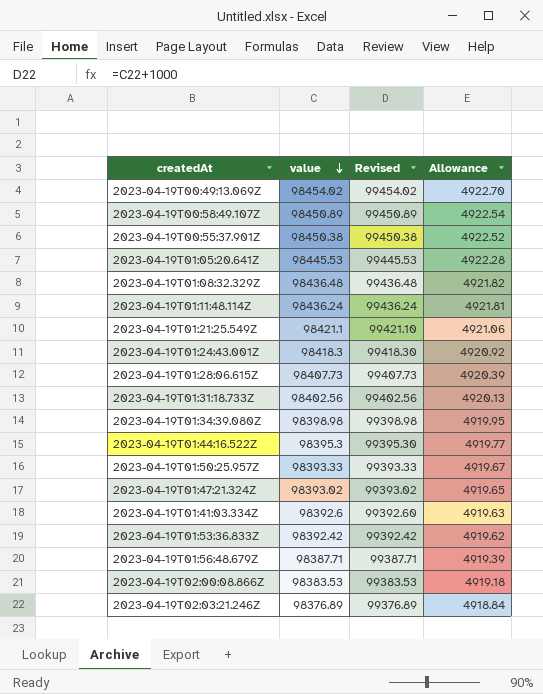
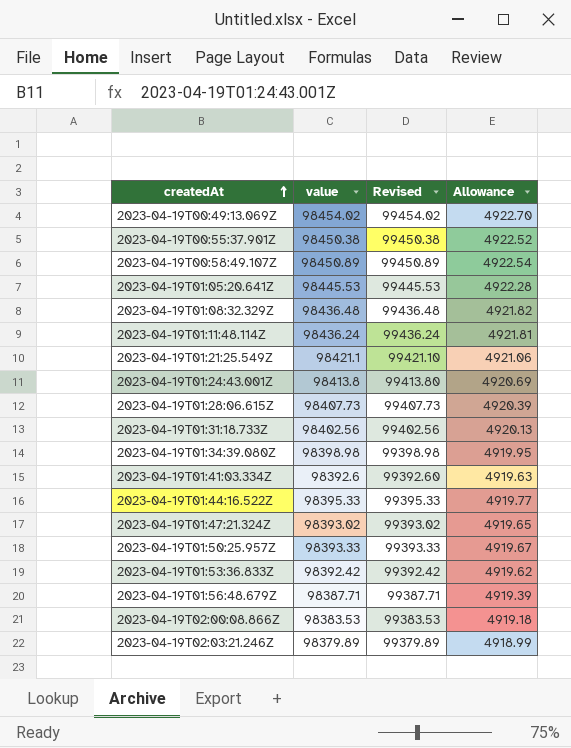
row order: value descending -> createdAt ascending
2023-04-19T01:24:43.001Z | value: 98418.3 -> 98413.8
2023-04-19T01:24:43.001Z | Revised: 99418.30 -> 99413.80
2023-04-19T01:24:43.001Z | Allowance: 4920.92 -> 4920.69
2023-04-19T01:44:16.522Z | value: 98395.3 -> 98395.33
2023-04-19T01:44:16.522Z | Revised: 99395.30 -> 99395.33
2023-04-19T02:03:21.246Z | value: 98376.89 -> 98379.89
2023-04-19T02:03:21.246Z | Revised: 99376.89 -> 99379.89
2023-04-19T02:03:21.246Z | Allowance: 4918.84 -> 4918.99

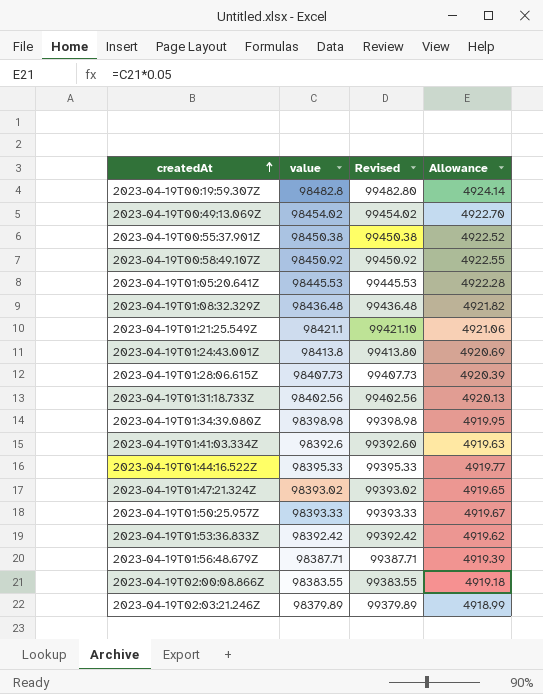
row 2023-04-19T01:11:48.114Z: 98436.24 | 99436.24 | 4921.81 -> none
row 2023-04-19T00:19:59.307Z: none -> 98482.8 | 99482.80 | 4924.14
2023-04-19T00:58:49.107Z | value: 98450.89 -> 98450.92
2023-04-19T00:58:49.107Z | Revised: 99450.89 -> 99450.92
2023-04-19T00:58:49.107Z | Allowance: 4922.54 -> 4922.55
2023-04-19T02:00:08.866Z | value: 98383.53 -> 98383.55
2023-04-19T02:00:08.866Z | Revised: 99383.53 -> 99383.55

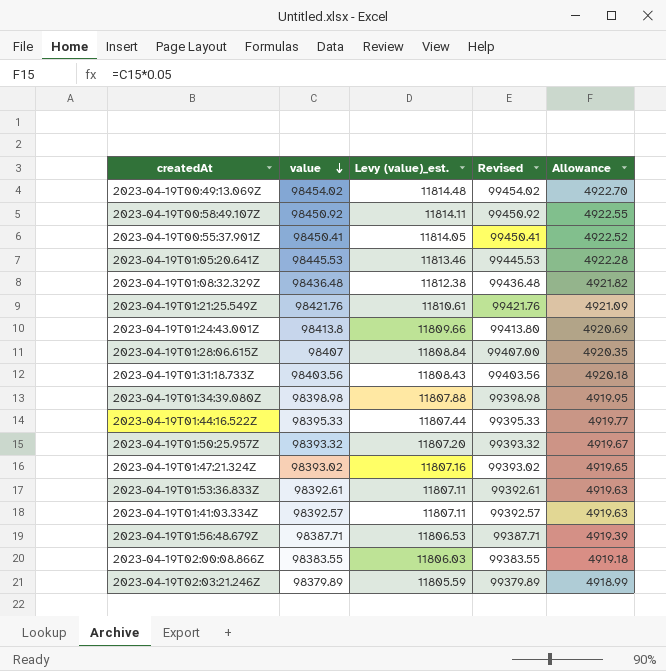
row order: createdAt ascending -> value descending
column Levy (value)_est. | formula: none -> [value] * 0.12
row 2023-04-19T00:19:59.307Z: 98482.8 | 99482.80 | 4924.14 -> none
2023-04-19T00:55:37.901Z | value: 98450.38 -> 98450.41
2023-04-19T00:55:37.901Z | Revised: 99450.38 -> 99450.41
2023-04-19T01:21:25.549Z | value: 98421.1 -> 98421.76
2023-04-19T01:21:25.549Z | Revised: 99421.10 -> 99421.76
2023-04-19T01:21:25.549Z | Allowance: 4921.06 -> 4921.09
2023-04-19T01:28:06.615Z | value: 98407.73 -> 98407
2023-04-19T01:28:06.615Z | Revised: 99407.73 -> 99407.00
2023-04-19T01:28:06.615Z | Allowance: 4920.39 -> 4920.35
2023-04-19T01:31:18.733Z | value: 98402.56 -> 98403.56
2023-04-19T01:31:18.733Z | Revised: 99402.56 -> 99403.56
2023-04-19T01:31:18.733Z | Allowance: 4920.13 -> 4920.18
2023-04-19T01:50:25.957Z | value: 98393.33 -> 98393.32
2023-04-19T01:50:25.957Z | Revised: 99393.33 -> 99393.32
2023-04-19T01:53:36.833Z | value: 98392.42 -> 98392.61
2023-04-19T01:53:36.833Z | Revised: 99392.42 -> 99392.61
2023-04-19T01:53:36.833Z | Allowance: 4919.62 -> 4919.63
2023-04-19T01:41:03.334Z | value: 98392.6 -> 98392.57
2023-04-19T01:41:03.334Z | Revised: 99392.60 -> 99392.57

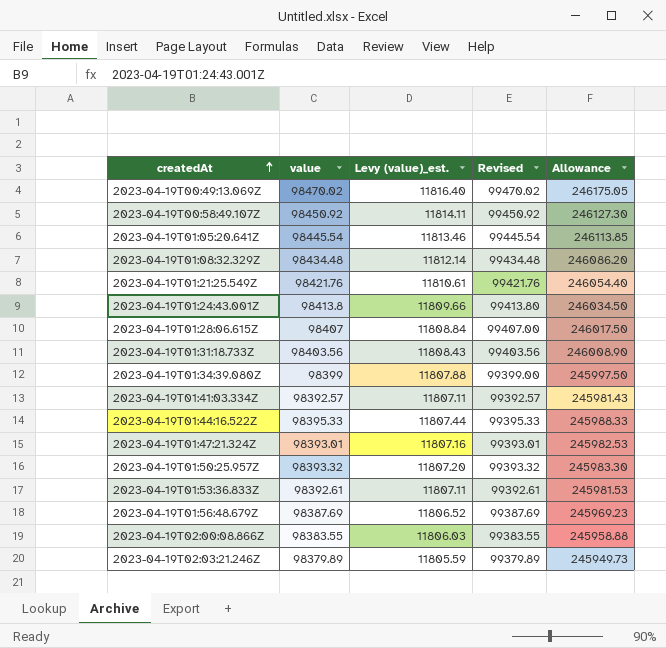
row order: value descending -> createdAt ascending
column Allowance | formula: [value] * 0.05 -> [value] * 2.5
row 2023-04-19T00:55:37.901Z: 98450.41 | 11814.05 | 99450.41 | 4922.52 -> none
2023-04-19T00:49:13.069Z | value: 98454.02 -> 98470.02
2023-04-19T00:49:13.069Z | Levy (value)_est.: 11814.48 -> 11816.40
2023-04-19T00:49:13.069Z | Revised: 99454.02 -> 99470.02
2023-04-19T01:05:20.641Z | value: 98445.53 -> 98445.54
2023-04-19T01:05:20.641Z | Revised: 99445.53 -> 99445.54
2023-04-19T01:08:32.329Z | value: 98436.48 -> 98434.48
2023-04-19T01:08:32.329Z | Levy (value)_est.: 11812.38 -> 11812.14
2023-04-19T01:08:32.329Z | Revised: 99436.48 -> 99434.48
2023-04-19T01:34:39.080Z | value: 98398.98 -> 98399
2023-04-19T01:34:39.080Z | Revised: 99398.98 -> 99399.00
2023-04-19T01:47:21.324Z | value: 98393.02 -> 98393.01
2023-04-19T01:47:21.324Z | Revised: 99393.02 -> 99393.01
2023-04-19T01:56:48.679Z | value: 98387.71 -> 98387.69
2023-04-19T01:56:48.679Z | Levy (value)_est.: 11806.53 -> 11806.52
2023-04-19T01:56:48.679Z | Revised: 99387.71 -> 99387.69

